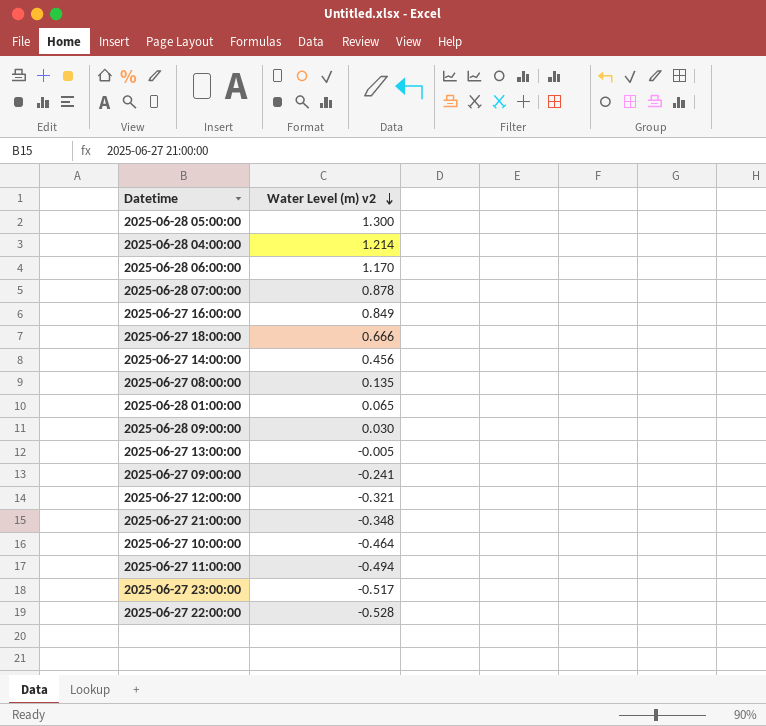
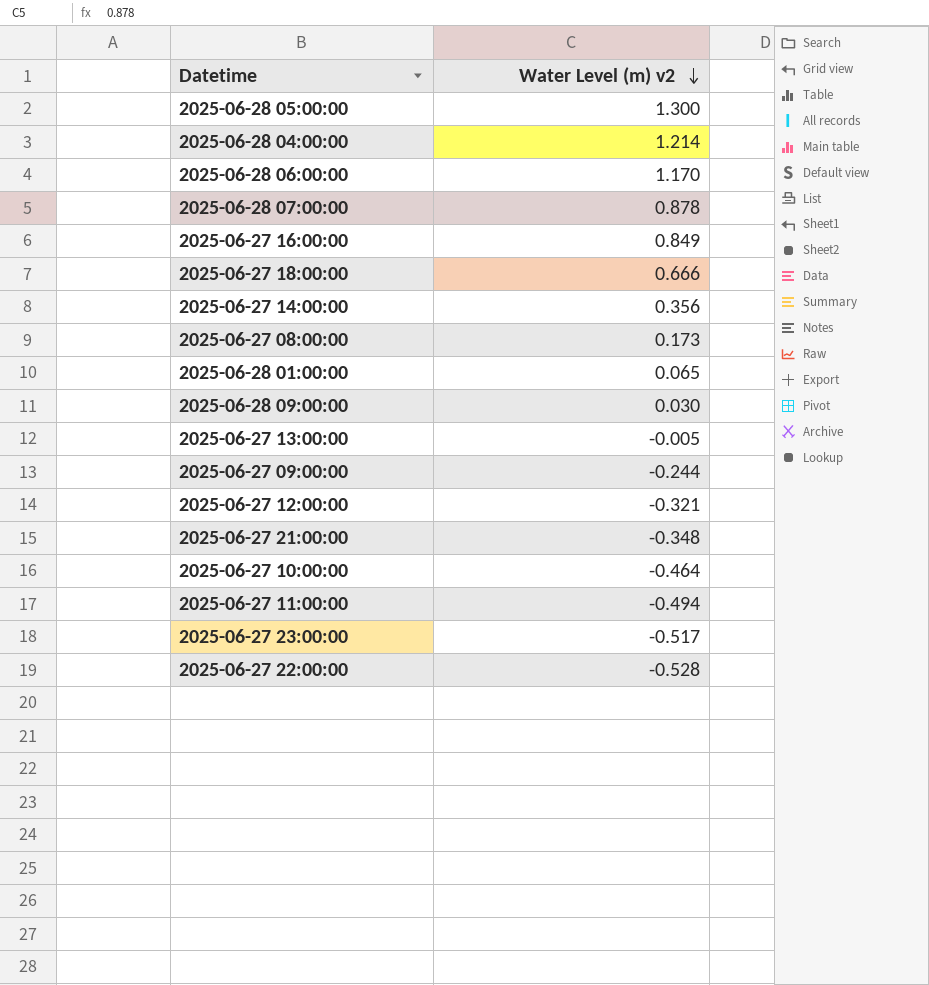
2025-06-27 14:00:00 | Water Level (m) v2: 0.456 -> 0.356
2025-06-27 08:00:00 | Water Level (m) v2: 0.135 -> 0.173
2025-06-27 09:00:00 | Water Level (m) v2: -0.241 -> -0.244

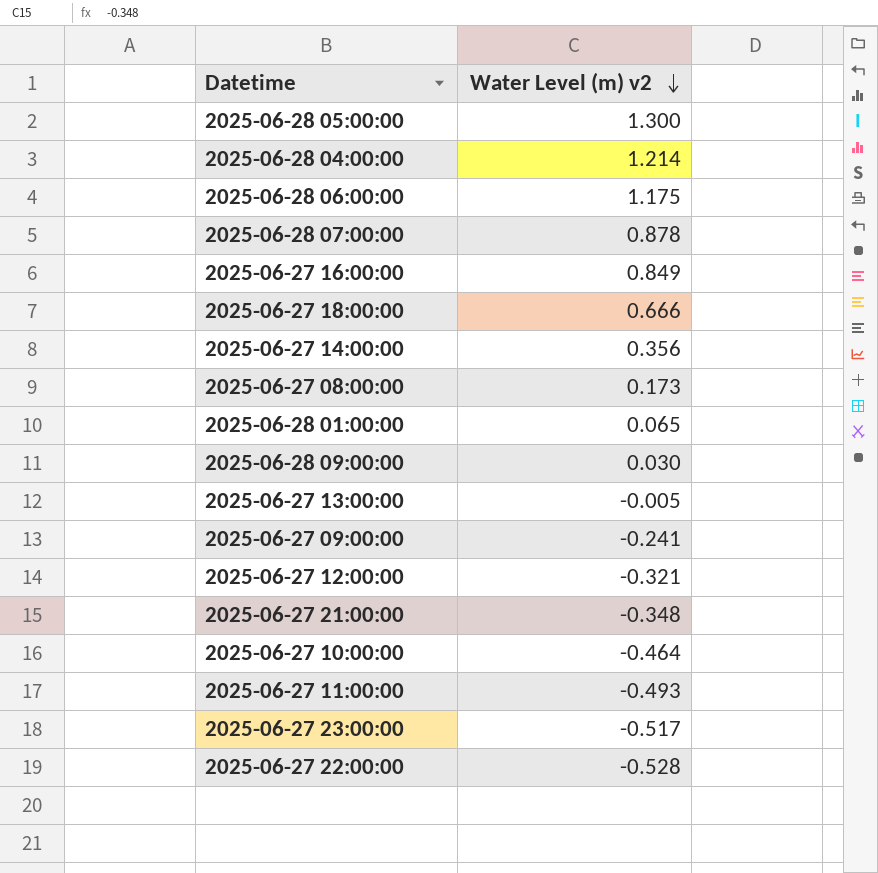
2025-06-28 06:00:00 | Water Level (m) v2: 1.170 -> 1.175
2025-06-27 09:00:00 | Water Level (m) v2: -0.244 -> -0.241
2025-06-27 11:00:00 | Water Level (m) v2: -0.494 -> -0.493

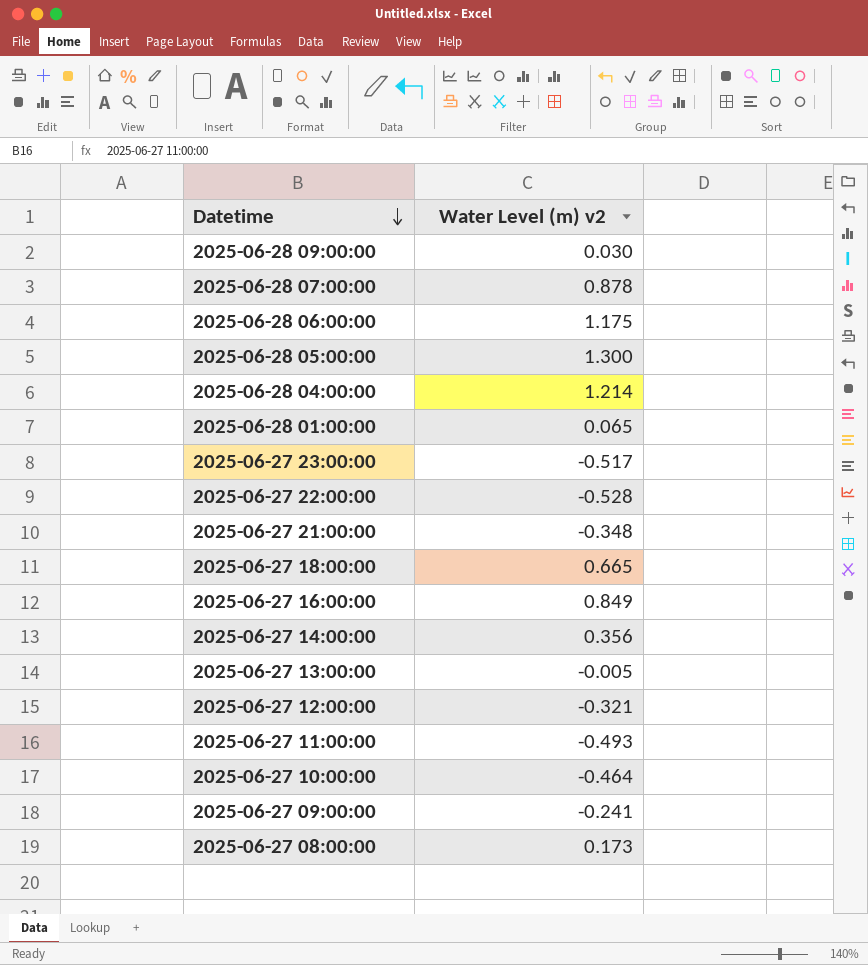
row order: Water Level (m) v2 descending -> Datetime descending
2025-06-27 18:00:00 | Water Level (m) v2: 0.666 -> 0.665

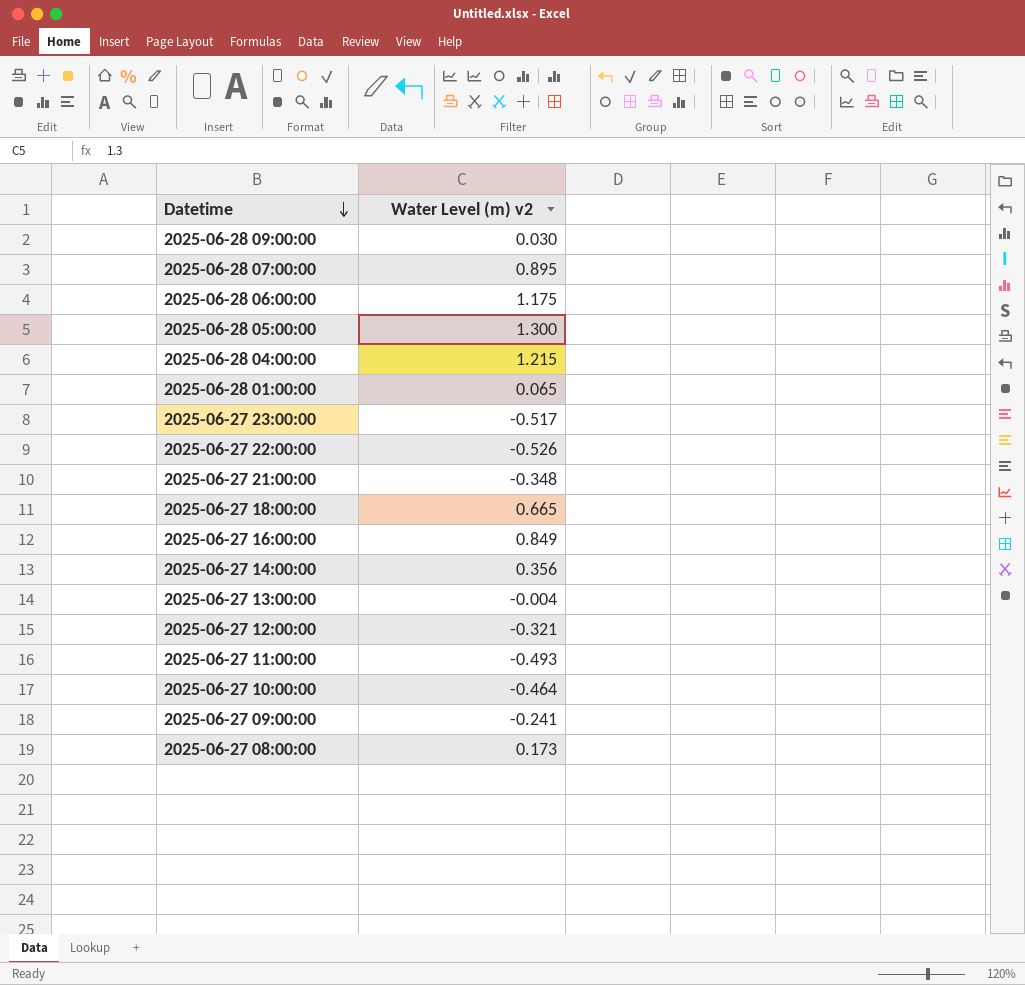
2025-06-28 07:00:00 | Water Level (m) v2: 0.878 -> 0.895
2025-06-28 04:00:00 | Water Level (m) v2: 1.214 -> 1.215
2025-06-27 22:00:00 | Water Level (m) v2: -0.528 -> -0.526
2025-06-27 13:00:00 | Water Level (m) v2: -0.005 -> -0.004

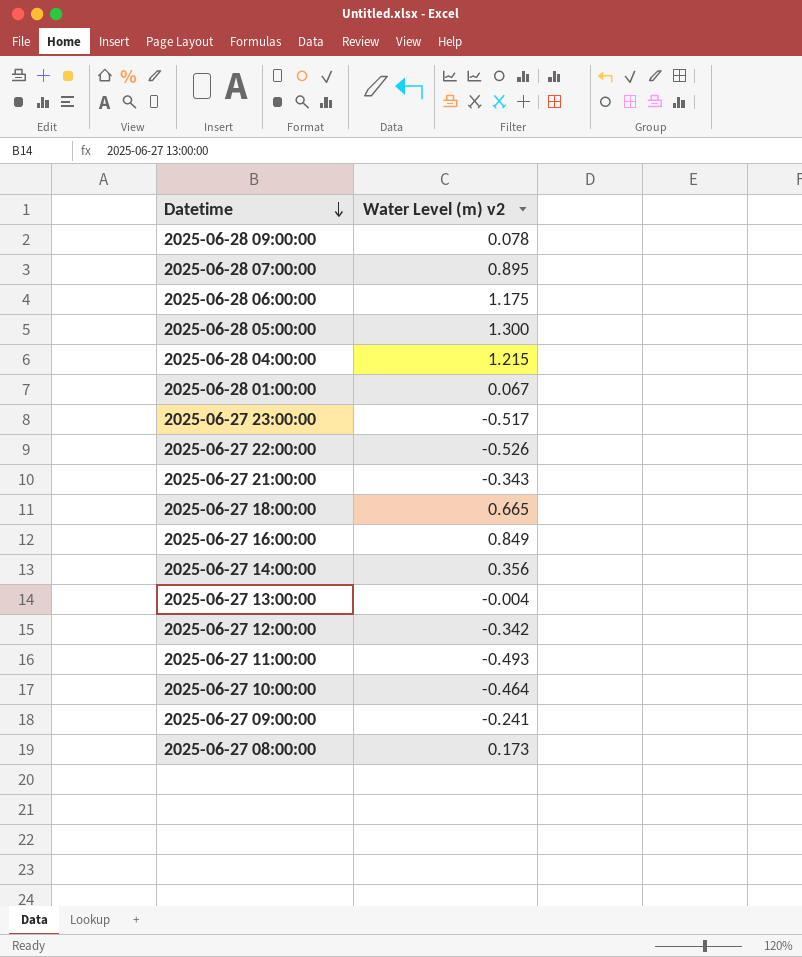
2025-06-28 09:00:00 | Water Level (m) v2: 0.030 -> 0.078
2025-06-28 01:00:00 | Water Level (m) v2: 0.065 -> 0.067
2025-06-27 21:00:00 | Water Level (m) v2: -0.348 -> -0.343
2025-06-27 12:00:00 | Water Level (m) v2: -0.321 -> -0.342

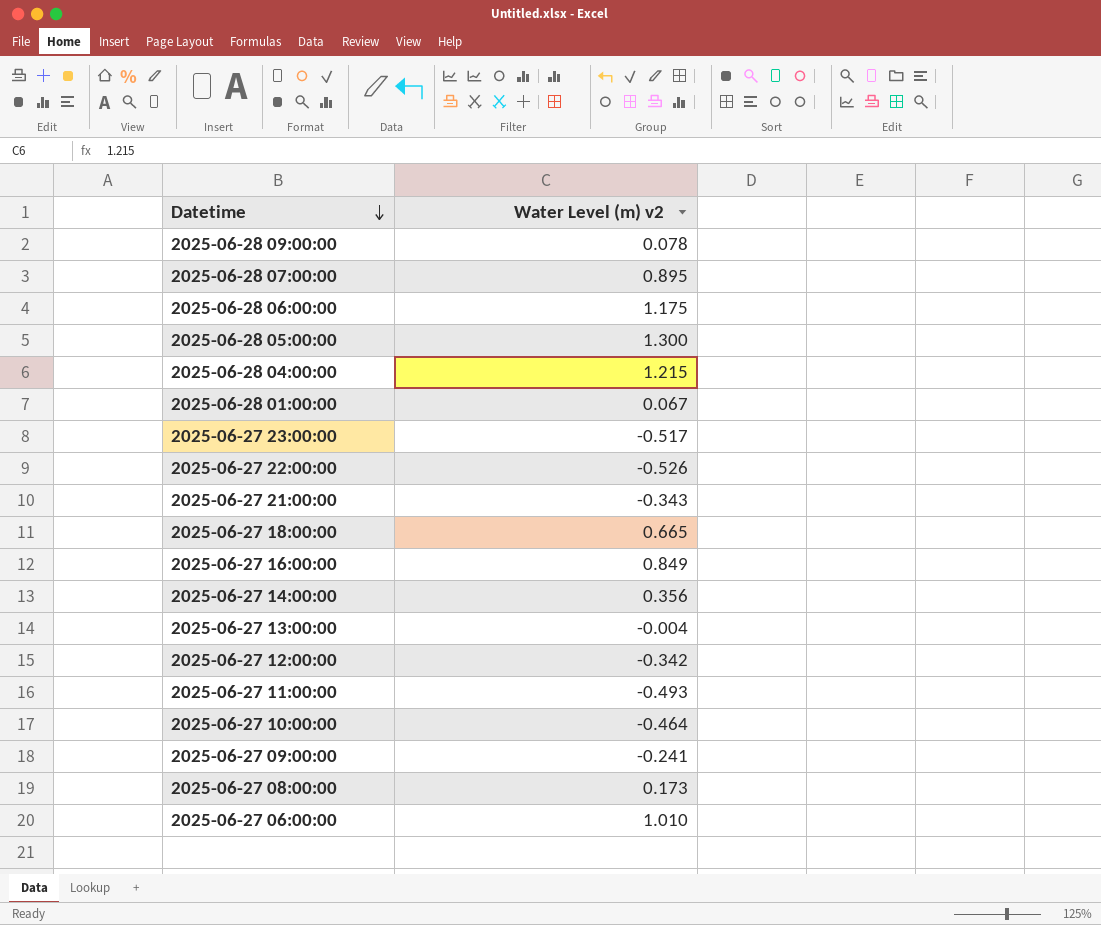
row 2025-06-27 06:00:00: none -> 1.010

